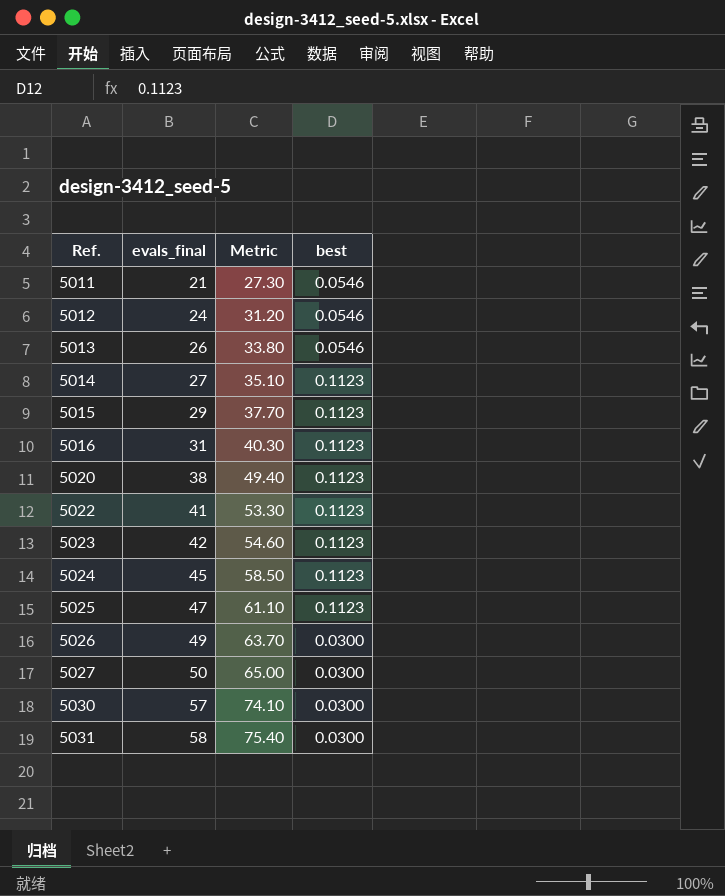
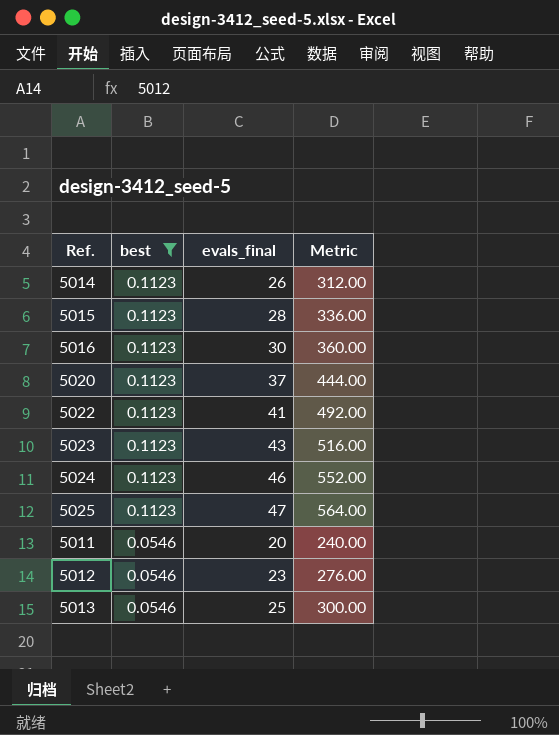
filter: none -> best != 0.0300
row order: Ref. ascending -> best descending
column best | position: 4 -> 2
column Metric | formula: [evals_final] * 1.3 -> [evals_final] * 12
5014 | evals_final: 27 -> 26
5015 | evals_final: 29 -> 28
5016 | evals_final: 31 -> 30
5020 | evals_final: 38 -> 37
5023 | evals_final: 42 -> 43
5024 | evals_final: 45 -> 46
5011 | evals_final: 21 -> 20
5012 | evals_final: 24 -> 23
5013 | evals_final: 26 -> 25

